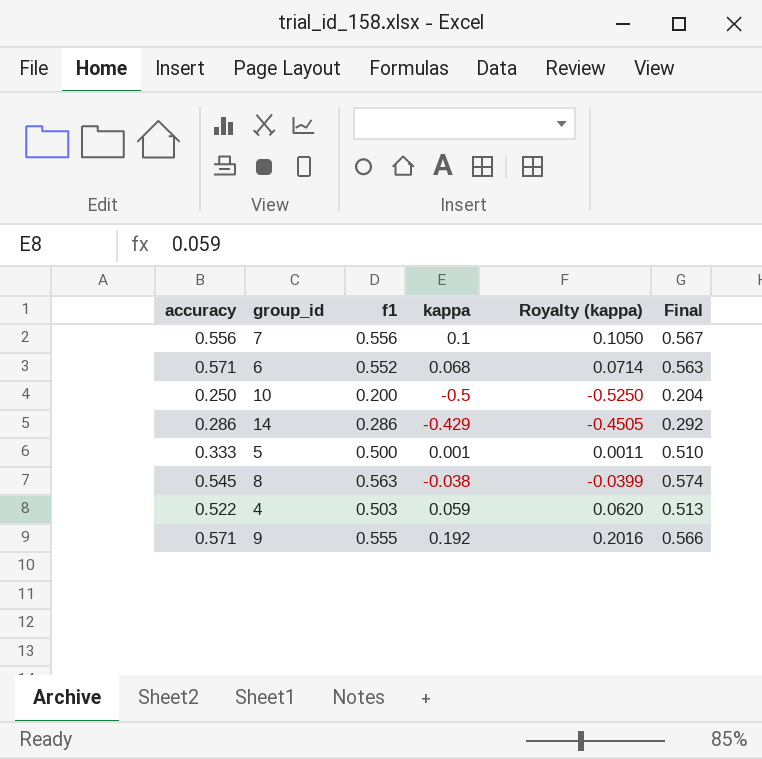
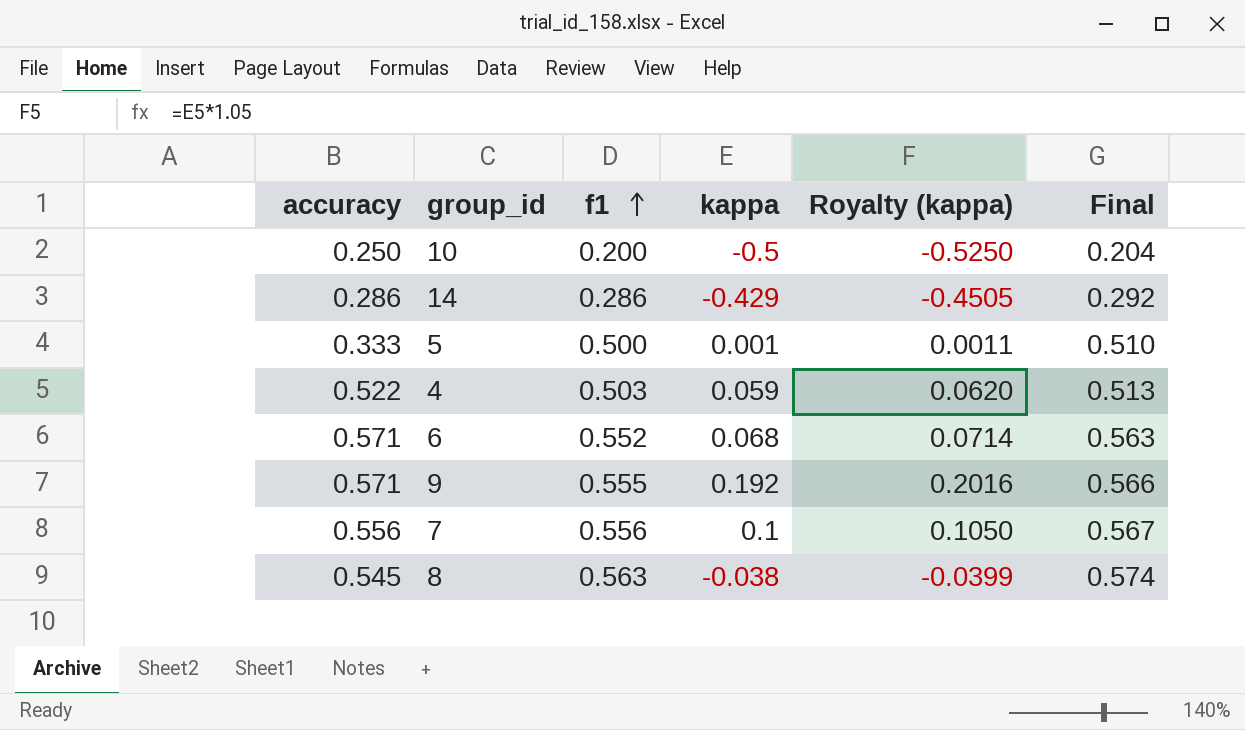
row order: none -> f1 ascending

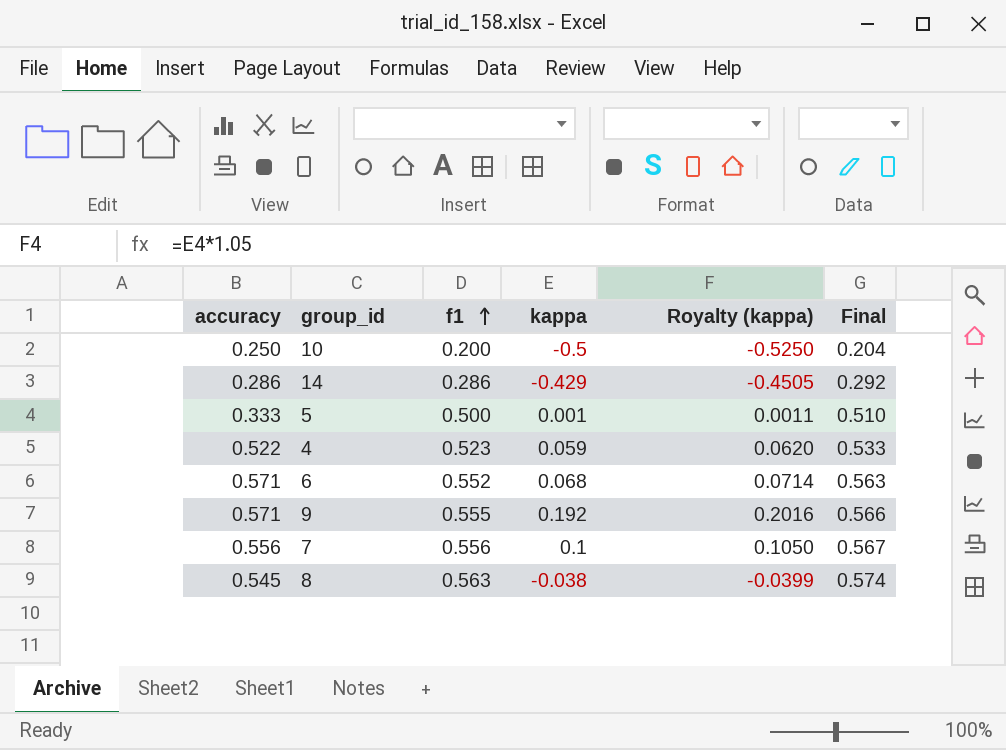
4 | f1: 0.503 -> 0.523
4 | Final: 0.513 -> 0.533

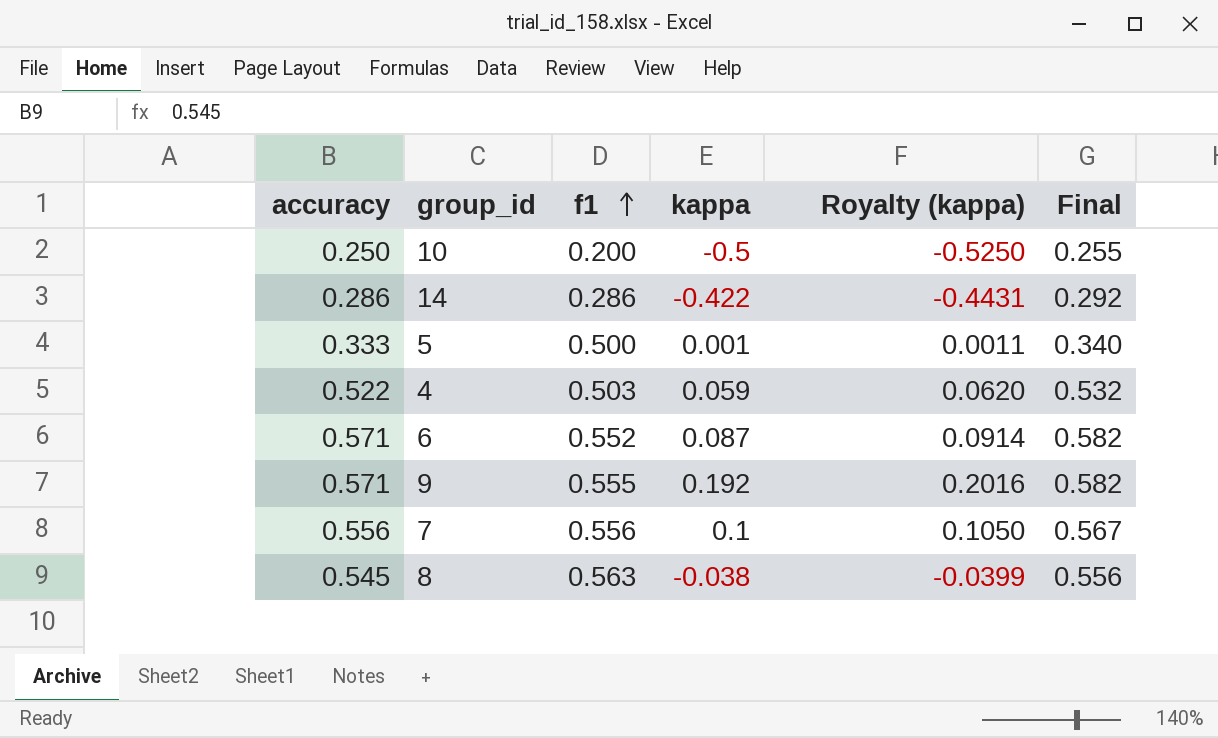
column Final | formula: [f1] * 1.02 -> [accuracy] * 1.02
14 | kappa: -0.429 -> -0.422
14 | Royalty (kappa): -0.4505 -> -0.4431
4 | f1: 0.523 -> 0.503
6 | kappa: 0.068 -> 0.087
6 | Royalty (kappa): 0.0714 -> 0.0914

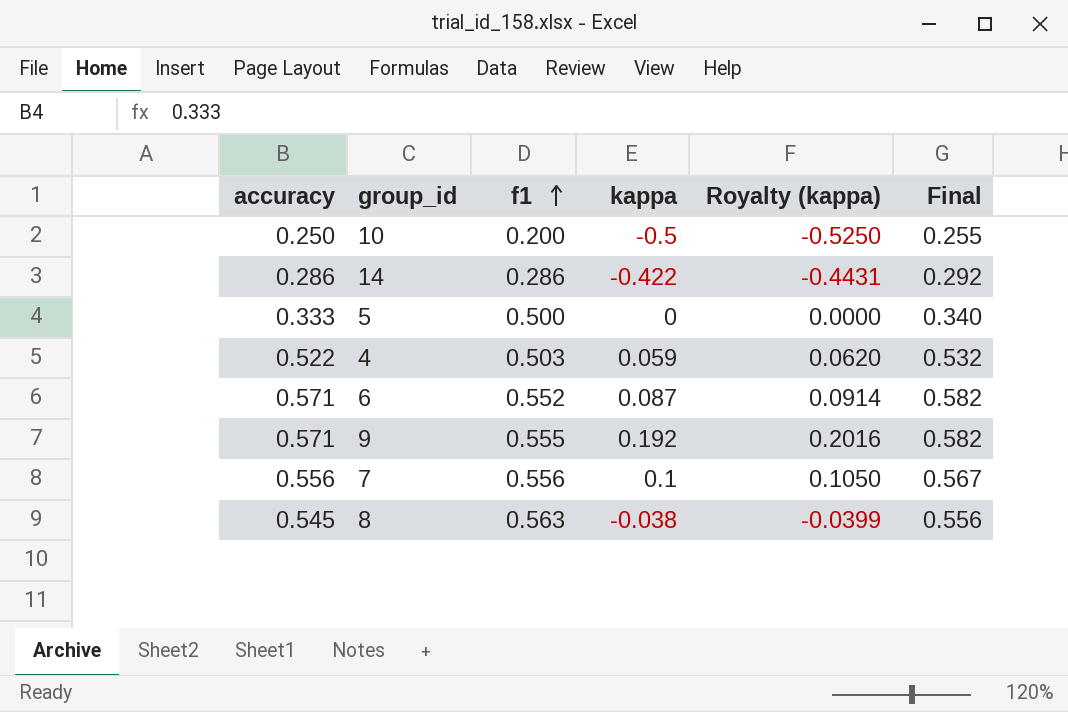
5 | kappa: 0.001 -> 0
5 | Royalty (kappa): 0.0011 -> 0.0000

